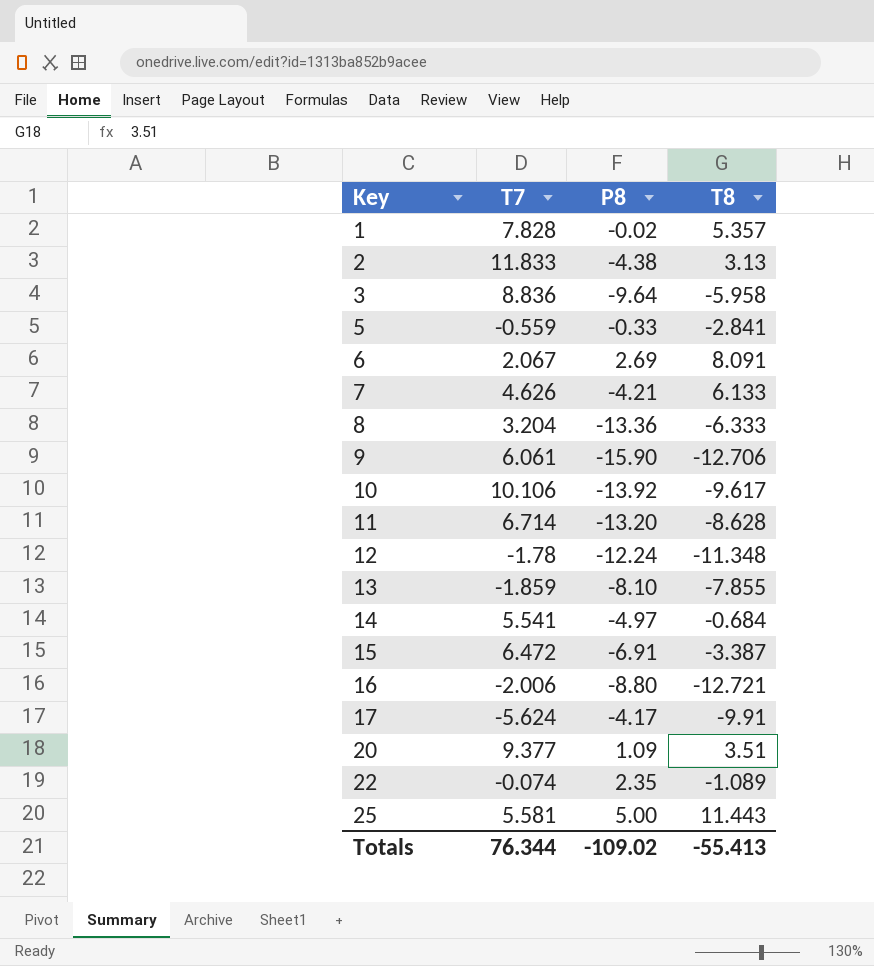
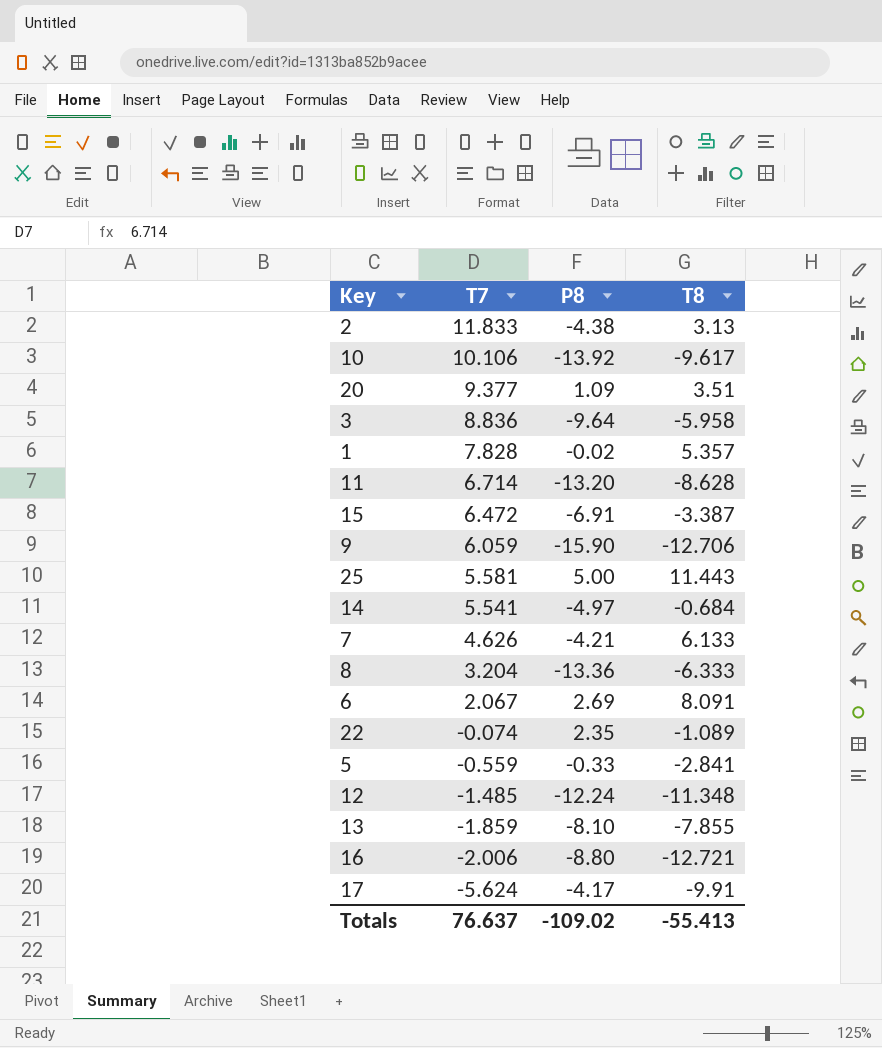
row order: Key ascending -> T7 descending
9 | T7: 6.061 -> 6.059
12 | T7: -1.78 -> -1.485
Totals | T7: 76.344 -> 76.637

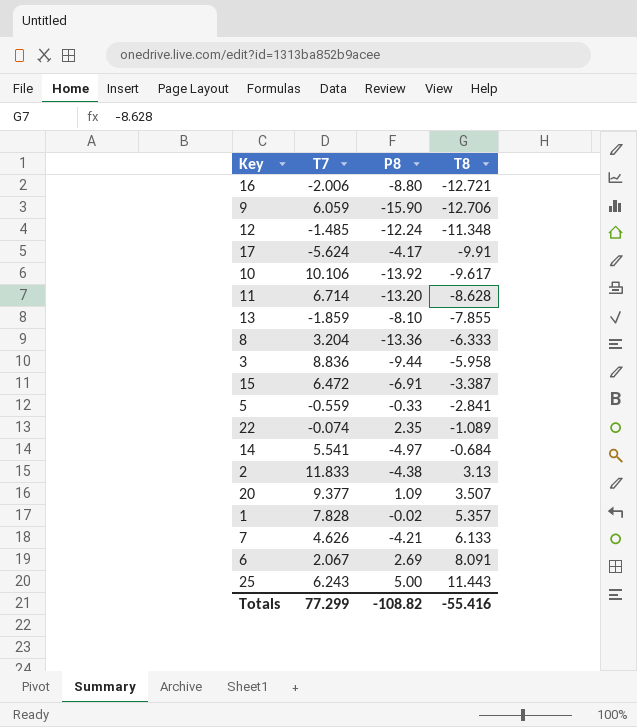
row order: T7 descending -> T8 ascending
3 | P8: -9.64 -> -9.44
20 | T8: 3.51 -> 3.507
25 | T7: 5.581 -> 6.243
Totals | T7: 76.637 -> 77.299
Totals | P8: -109.02 -> -108.82
Totals | T8: -55.413 -> -55.416

